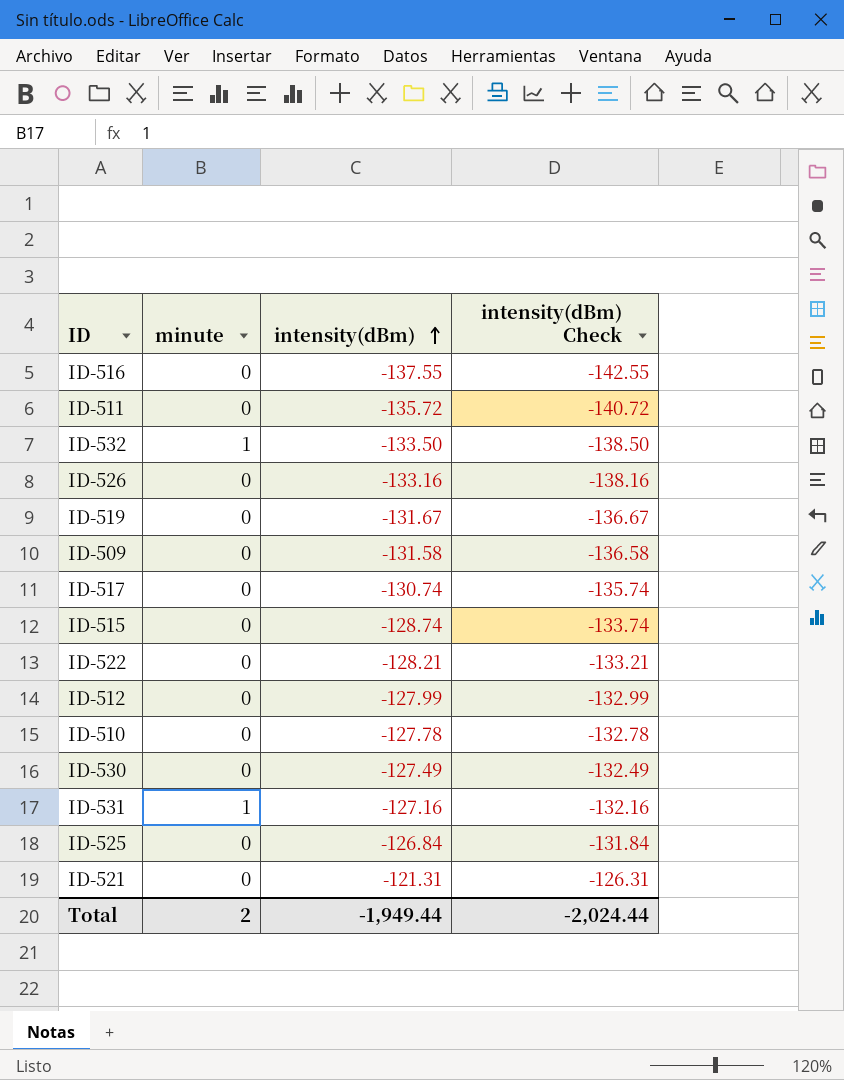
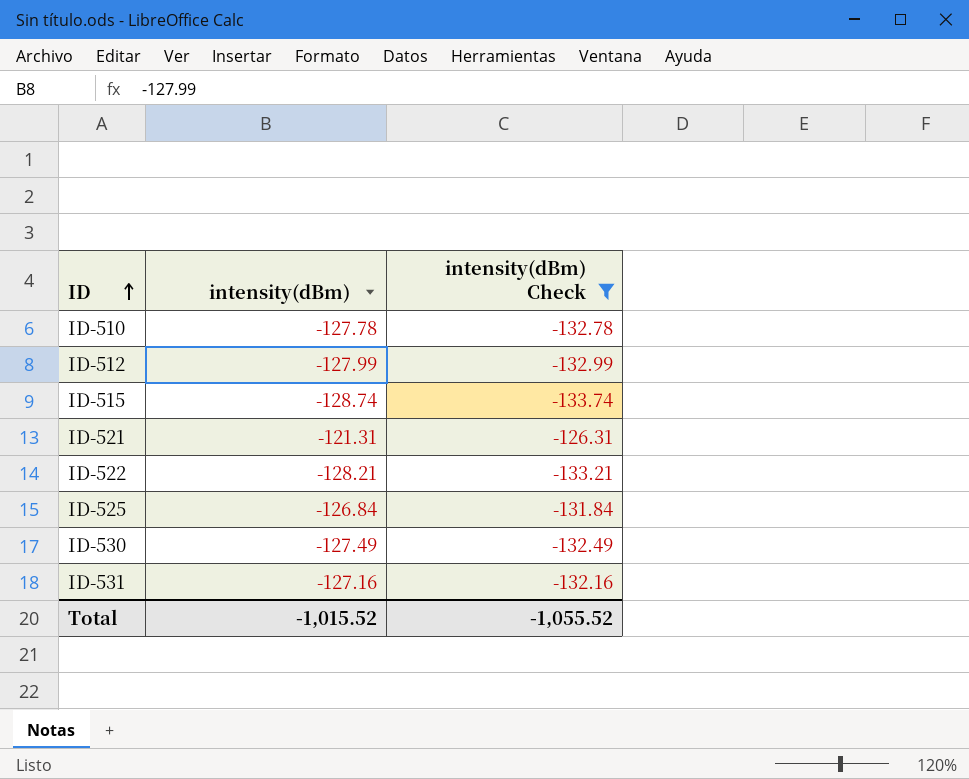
filter: none -> intensity(dBm) Check >= -133.74
row order: intensity(dBm) ascending -> ID ascending
column minute | position: 2 -> none
Total | intensity(dBm): -1,949.44 -> -1,015.52
Total | intensity(dBm) Check: -2,024.44 -> -1,055.52

